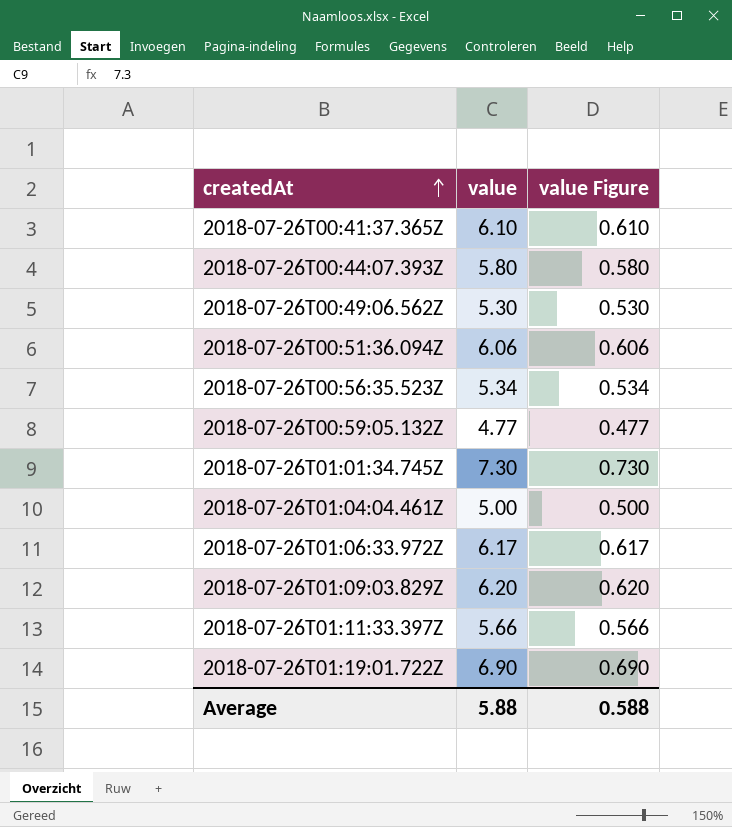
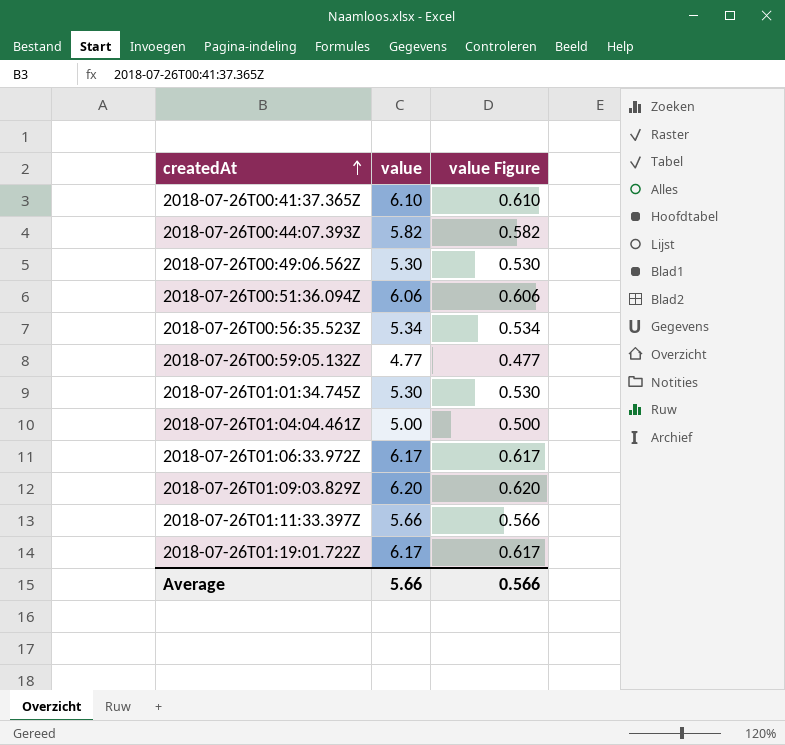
2018-07-26T00:44:07.393Z | value: 5.80 -> 5.82
2018-07-26T00:44:07.393Z | value Figure: 0.580 -> 0.582
2018-07-26T01:01:34.745Z | value: 7.30 -> 5.30
2018-07-26T01:01:34.745Z | value Figure: 0.730 -> 0.530
2018-07-26T01:19:01.722Z | value: 6.90 -> 6.17
2018-07-26T01:19:01.722Z | value Figure: 0.690 -> 0.617
Average | value: 5.88 -> 5.66
Average | value Figure: 0.588 -> 0.566

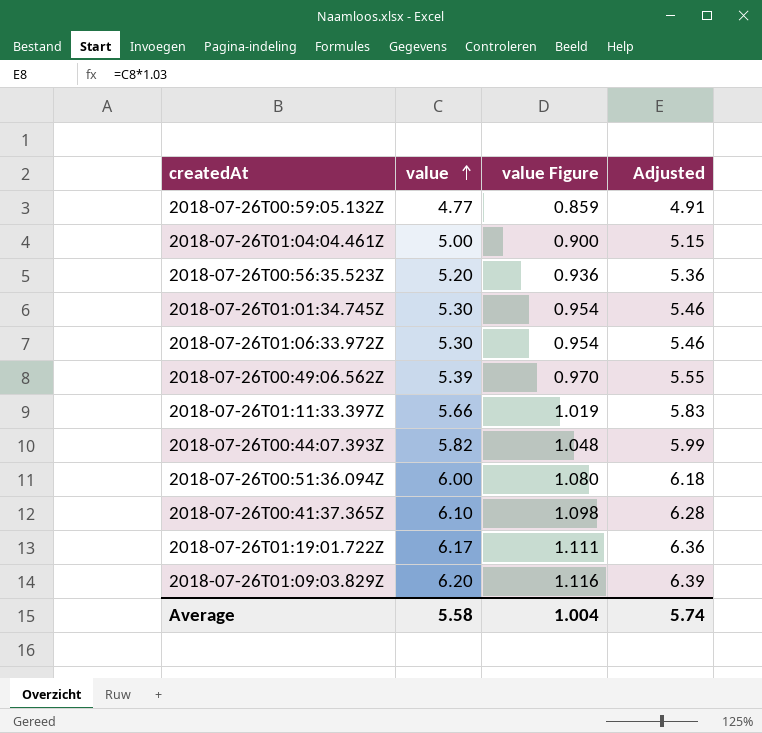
row order: createdAt ascending -> value ascending
column value Figure | formula: [value] * 0.1 -> [value] * 0.18
column Adjusted | formula: none -> [value] * 1.03
2018-07-26T00:56:35.523Z | value: 5.34 -> 5.20
2018-07-26T01:06:33.972Z | value: 6.17 -> 5.30
2018-07-26T00:49:06.562Z | value: 5.30 -> 5.39
2018-07-26T00:51:36.094Z | value: 6.06 -> 6.00
Average | value: 5.66 -> 5.58
Average | value Figure: 0.566 -> 1.004

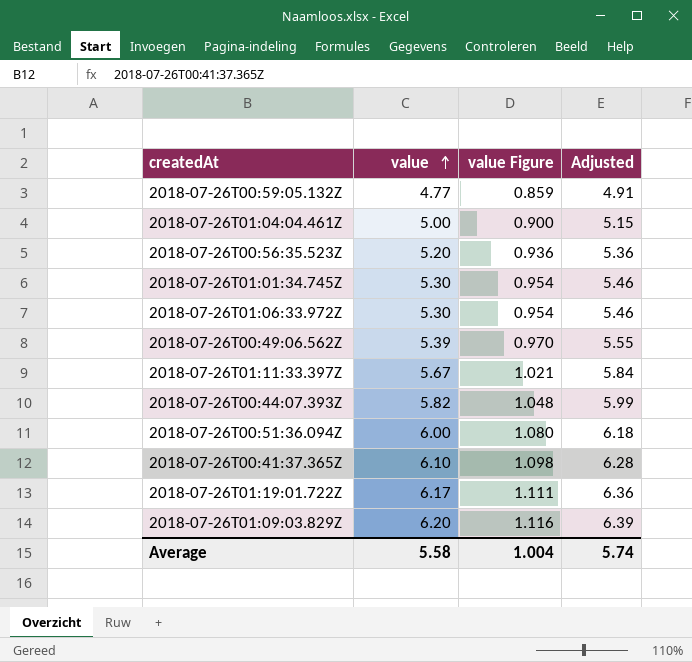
2018-07-26T01:11:33.397Z | value: 5.66 -> 5.67
2018-07-26T01:11:33.397Z | value Figure: 1.019 -> 1.021
2018-07-26T01:11:33.397Z | Adjusted: 5.83 -> 5.84

